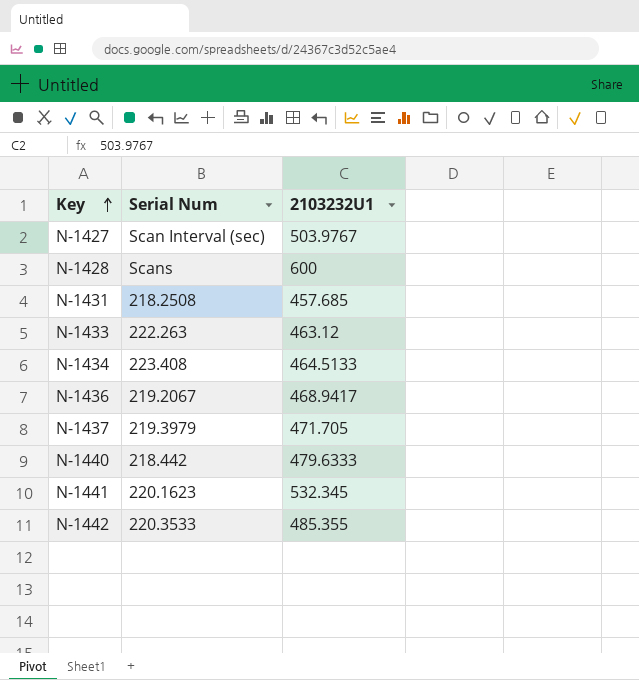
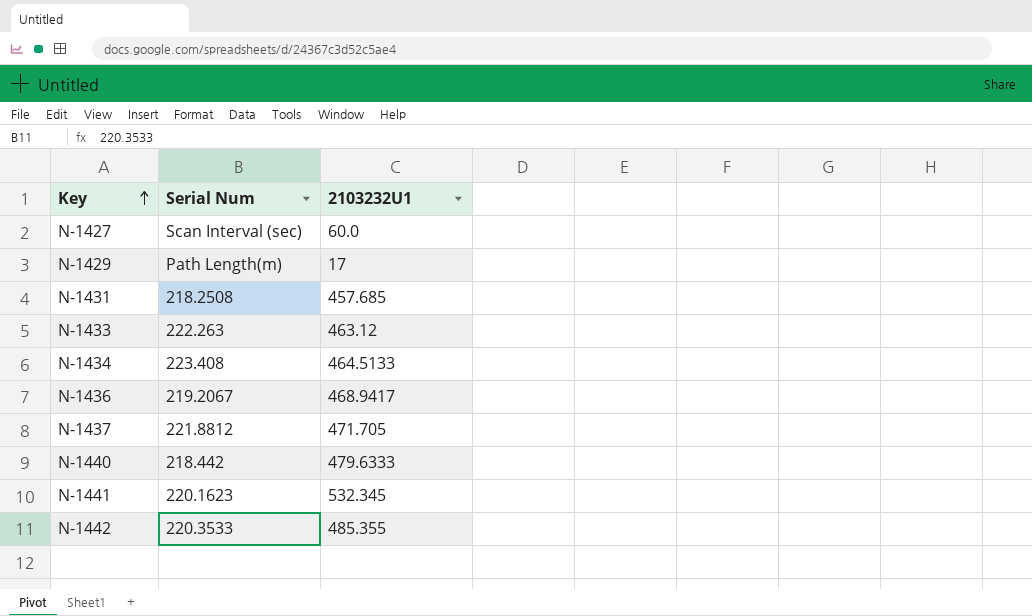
row N-1428: Scans | 600 -> none
N-1427 | 2103232U1: 503.9767 -> 60.0
row N-1429: none -> Path Length(m) | 17
N-1437 | Serial Num: 219.3979 -> 221.8812

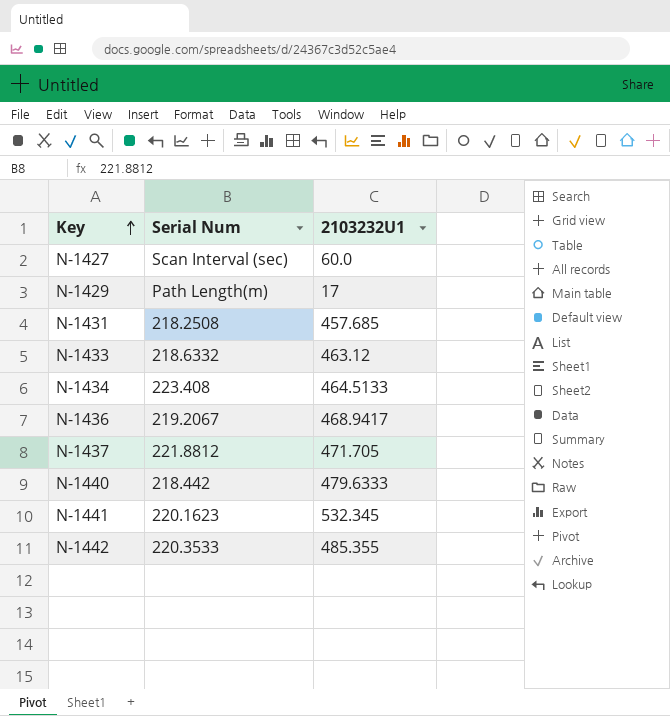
N-1433 | Serial Num: 222.263 -> 218.6332

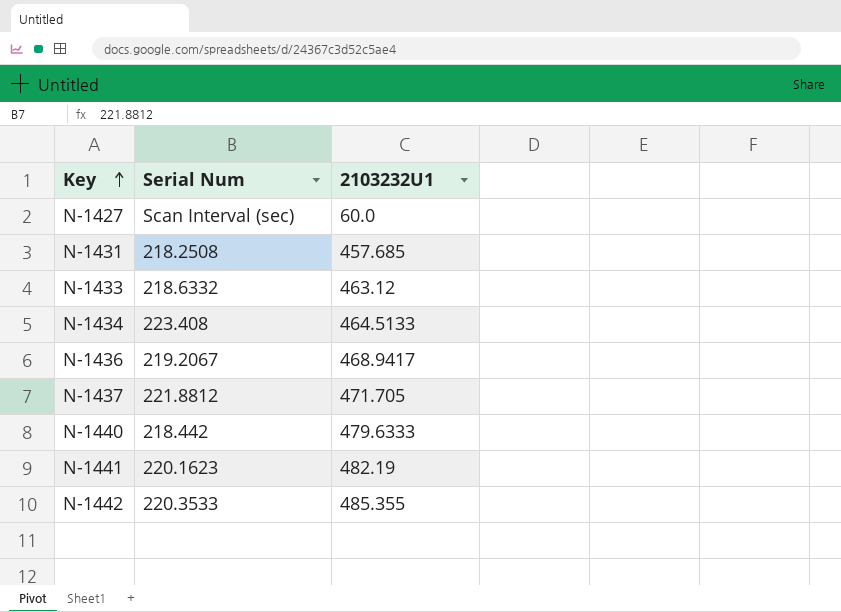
row N-1429: Path Length(m) | 17 -> none
N-1441 | 2103232U1: 532.345 -> 482.19

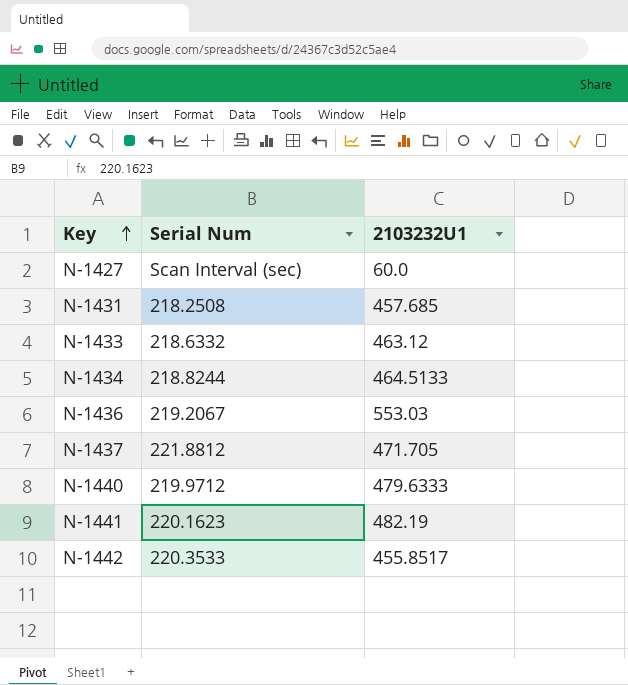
N-1434 | Serial Num: 223.408 -> 218.8244
N-1436 | 2103232U1: 468.9417 -> 553.03
N-1440 | Serial Num: 218.442 -> 219.9712
N-1442 | 2103232U1: 485.355 -> 455.8517

